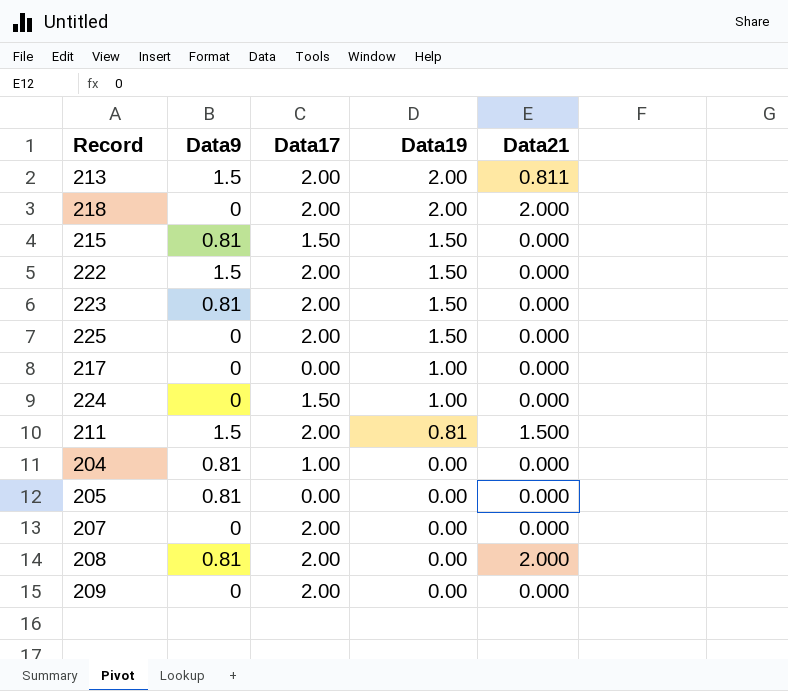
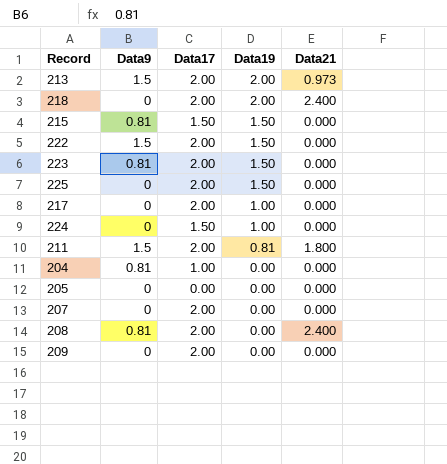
213 | Data21: 0.811 -> 0.973
218 | Data21: 2.000 -> 2.400
217 | Data17: 0.00 -> 2.00
211 | Data21: 1.500 -> 1.800
205 | Data9: 0.81 -> 0
208 | Data21: 2.000 -> 2.400

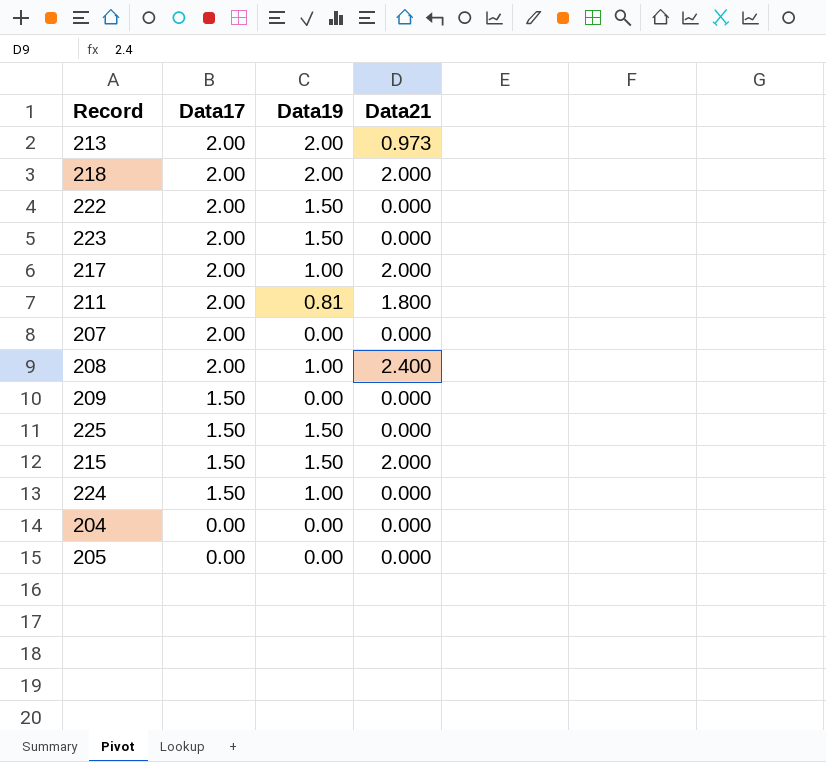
row order: Data19 descending -> Data17 descending
column Data9 | position: 2 -> none
218 | Data21: 2.400 -> 2.000
217 | Data21: 0.000 -> 2.000
208 | Data19: 0.00 -> 1.00
209 | Data17: 2.00 -> 1.50
225 | Data17: 2.00 -> 1.50
215 | Data21: 0.000 -> 2.000
204 | Data17: 1.00 -> 0.00

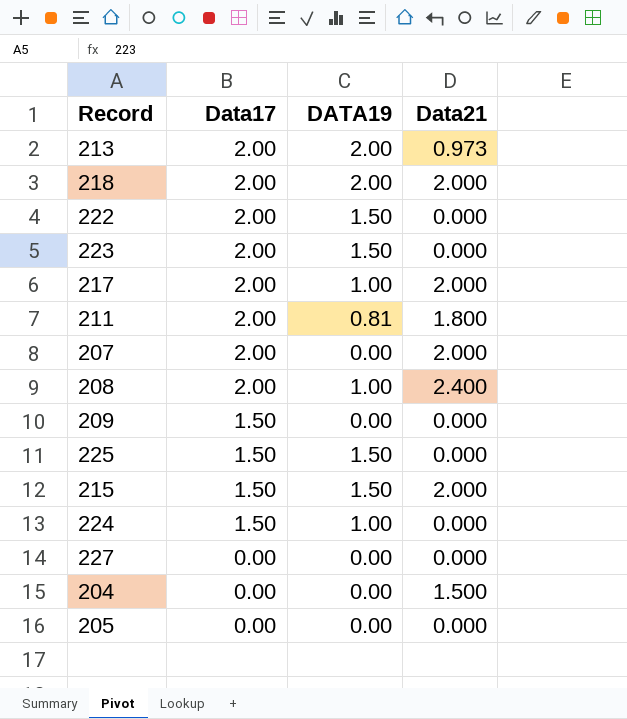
column name: Data19 -> DATA19
207 | Data21: 0.000 -> 2.000
row 227: none -> 0.00 | 0.00 | 0.000
204 | Data21: 0.000 -> 1.500

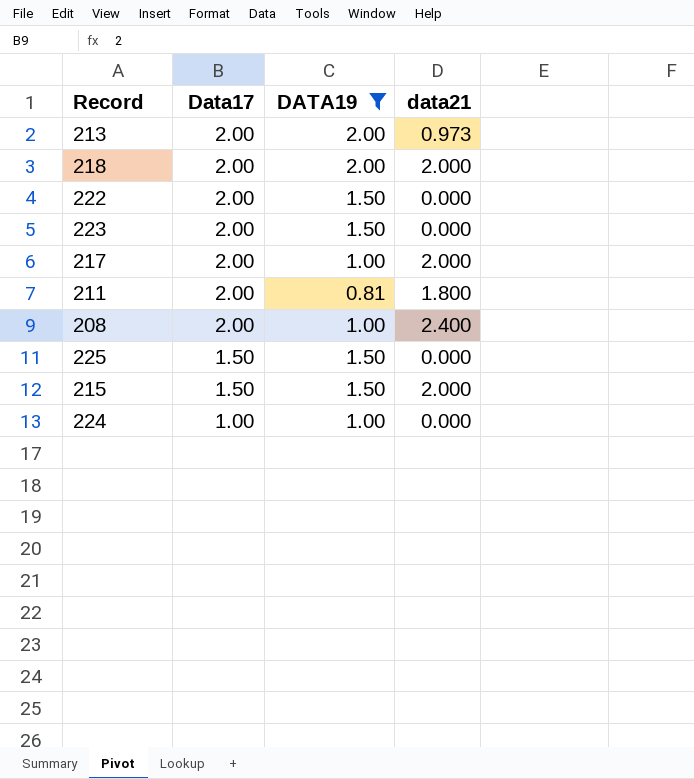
filter: none -> DATA19 != 0.00
column name: Data21 -> data21
224 | Data17: 1.50 -> 1.00

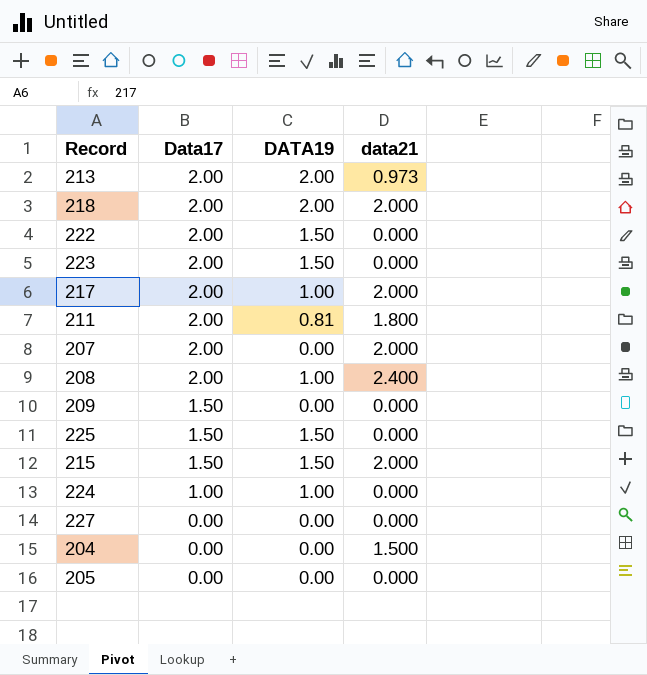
filter: DATA19 != 0.00 -> none

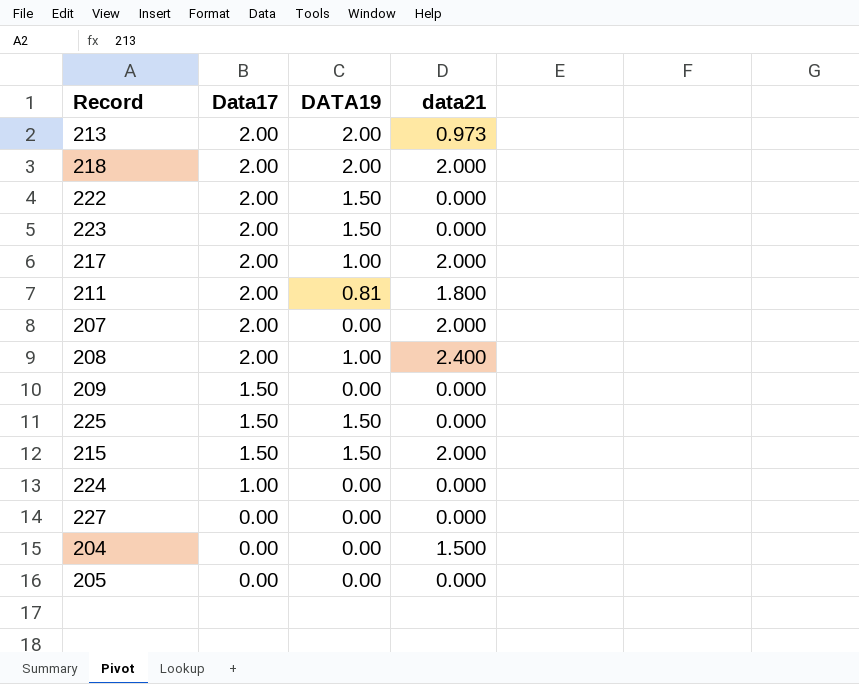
224 | DATA19: 1.00 -> 0.00

